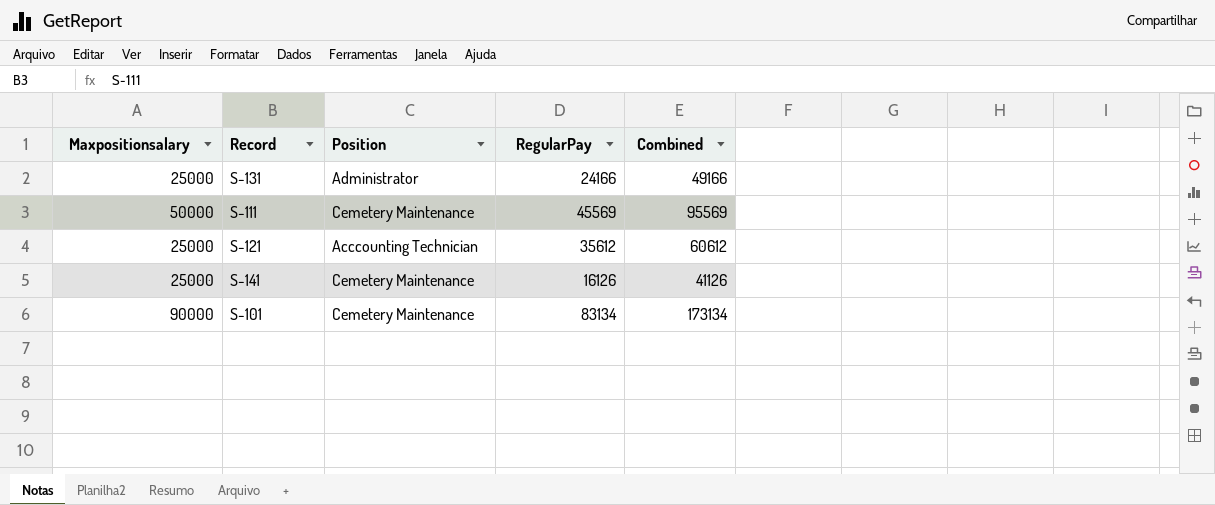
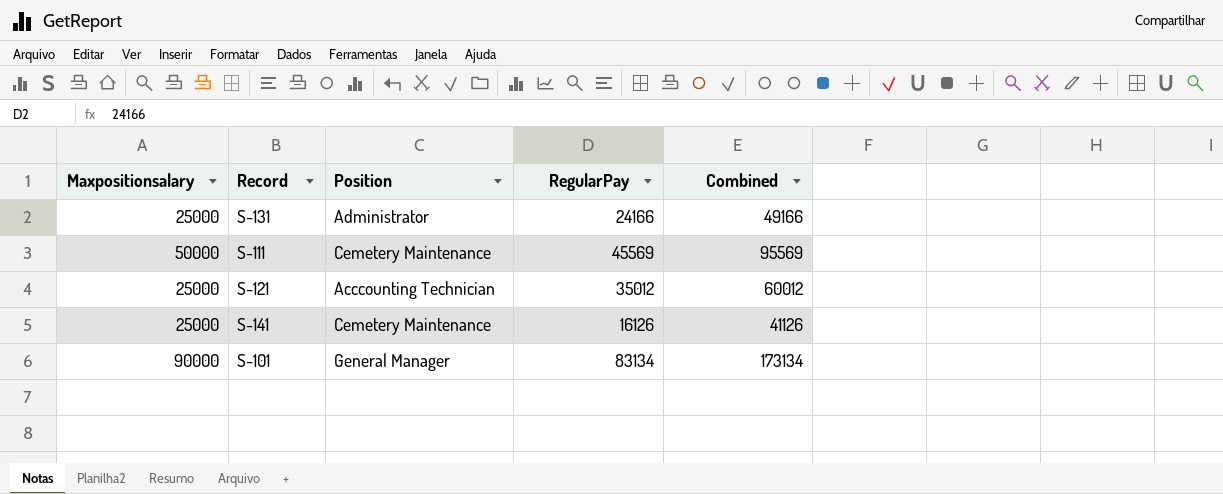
S-121 | RegularPay: 35612 -> 35012
S-121 | Combined: 60612 -> 60012
S-101 | Position: Cemetery Maintenance -> General Manager

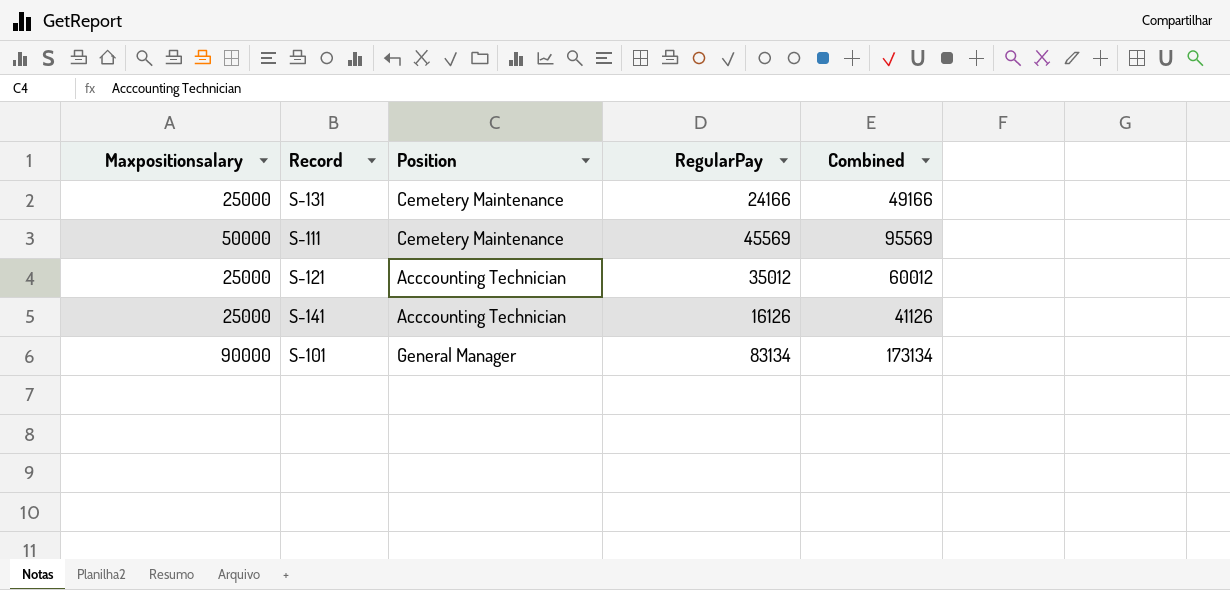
S-131 | Position: Administrator -> Cemetery Maintenance
S-141 | Position: Cemetery Maintenance -> Acccounting Technician

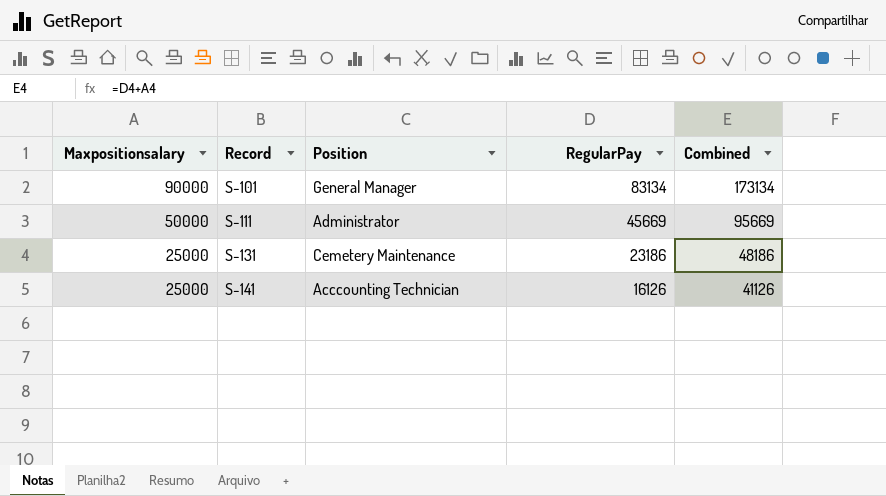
row order: none -> Maxpositionsalary descending
row S-121: 25000 | Acccounting Technician | 35012 | 60012 -> none
S-111 | Position: Cemetery Maintenance -> Administrator
S-111 | RegularPay: 45569 -> 45669
S-111 | Combined: 95569 -> 95669
S-131 | RegularPay: 24166 -> 23186
S-131 | Combined: 49166 -> 48186

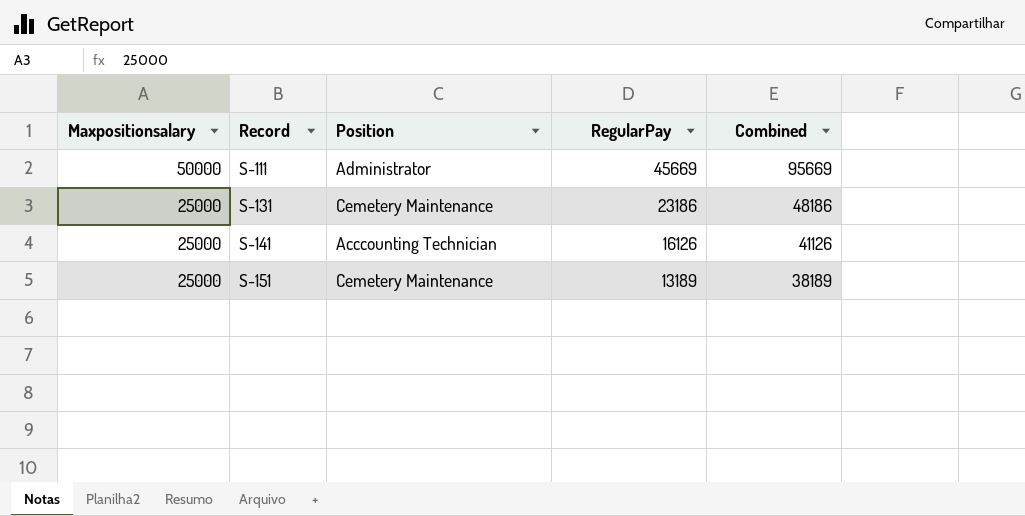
row S-101: 90000 | General Manager | 83134 | 173134 -> none
row S-151: none -> 25000 | Cemetery Maintenance | 13189 | 38189

